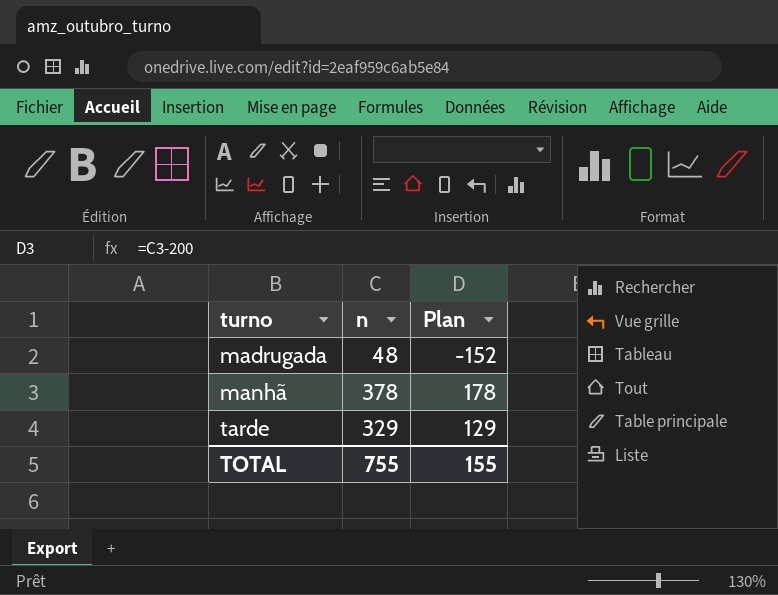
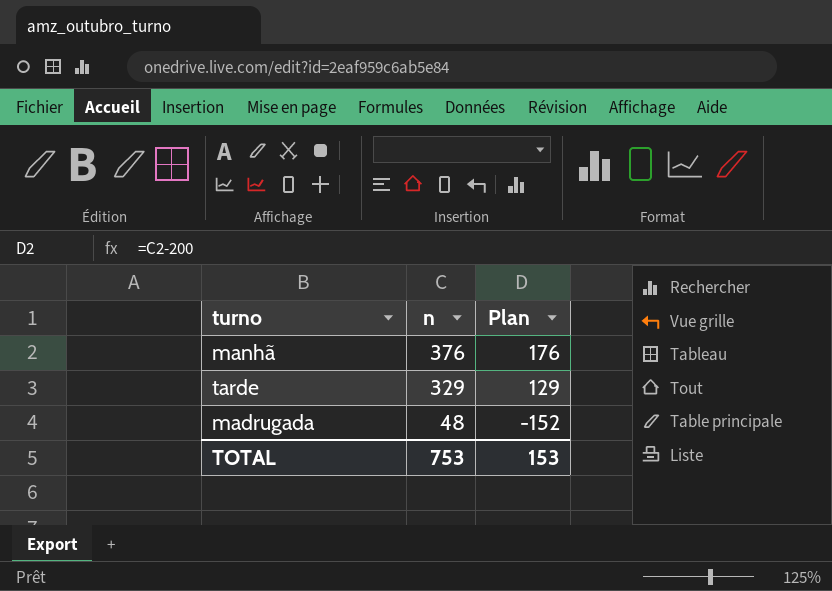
row order: turno ascending -> n descending
manhã | n: 378 -> 376
manhã | Plan: 178 -> 176
TOTAL | n: 755 -> 753
TOTAL | Plan: 155 -> 153

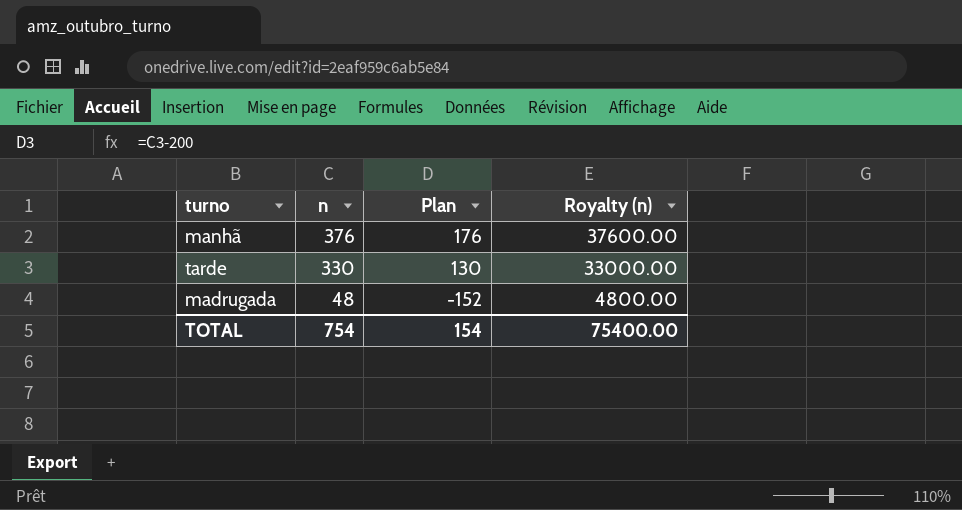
column Royalty (n) | formula: none -> [n] * 100
tarde | n: 329 -> 330
tarde | Plan: 129 -> 130
TOTAL | n: 753 -> 754
TOTAL | Plan: 153 -> 154

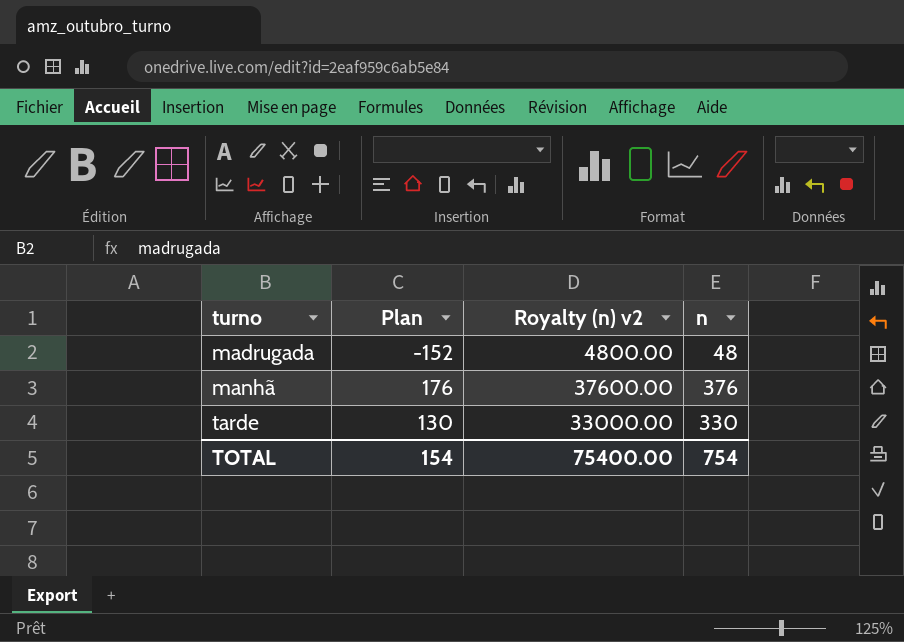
row order: n descending -> turno ascending
column name: Royalty (n) -> Royalty (n) v2
column n | position: 2 -> 4

